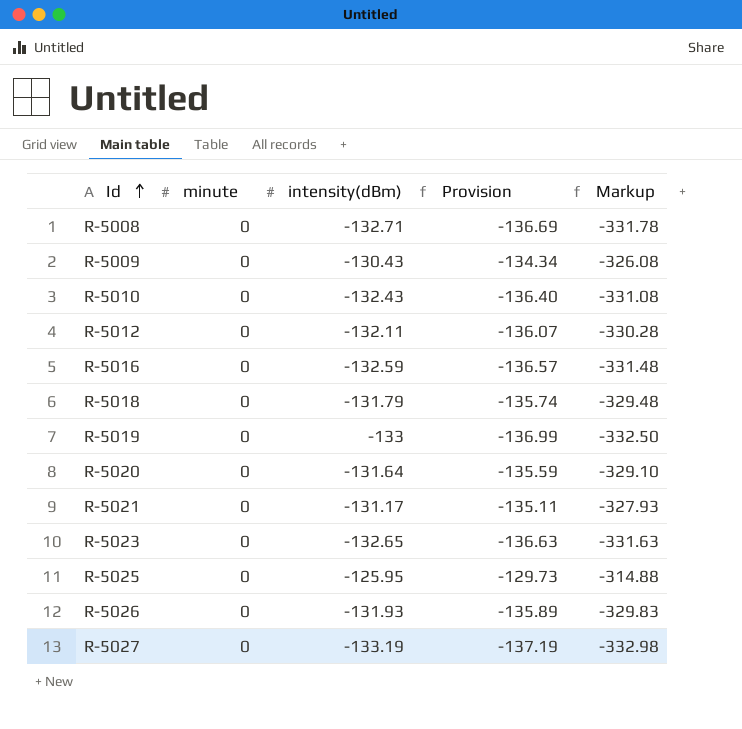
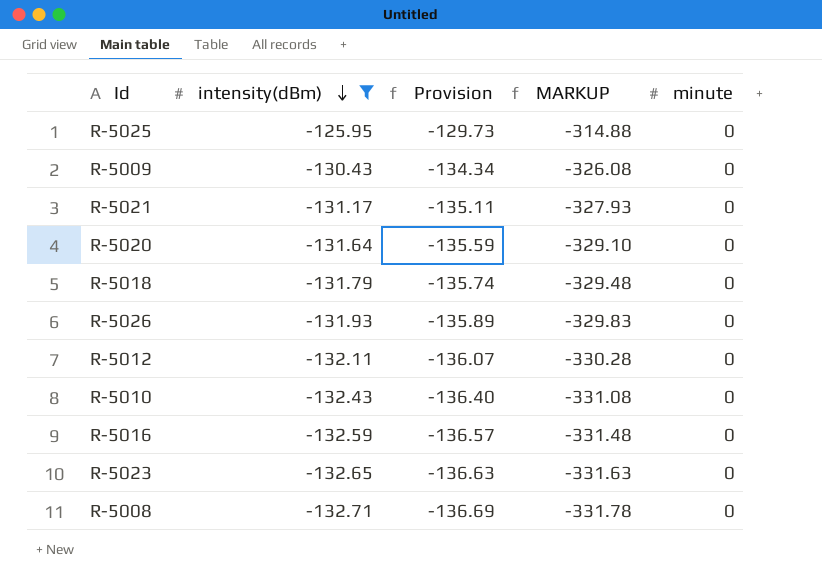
filter: none -> intensity(dBm) >= -132.71
row order: Id ascending -> intensity(dBm) descending
column name: Markup -> MARKUP
column minute | position: 2 -> 5

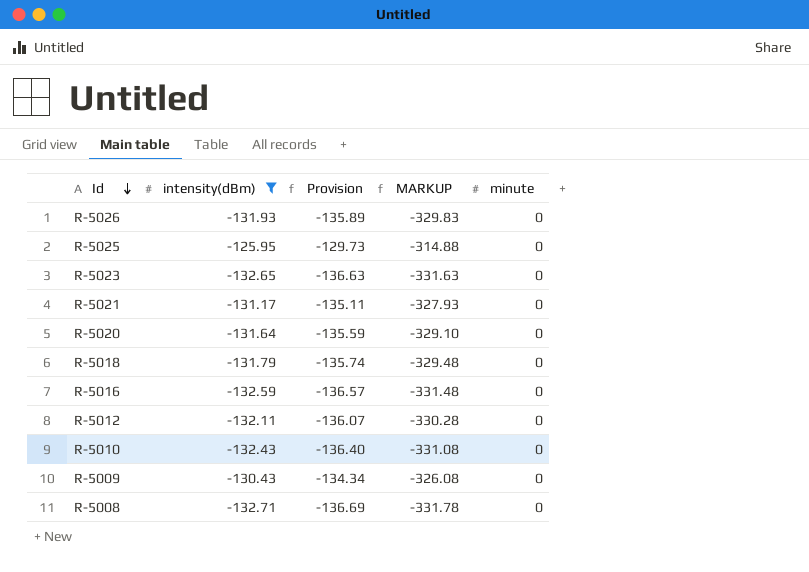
row order: intensity(dBm) descending -> Id descending

